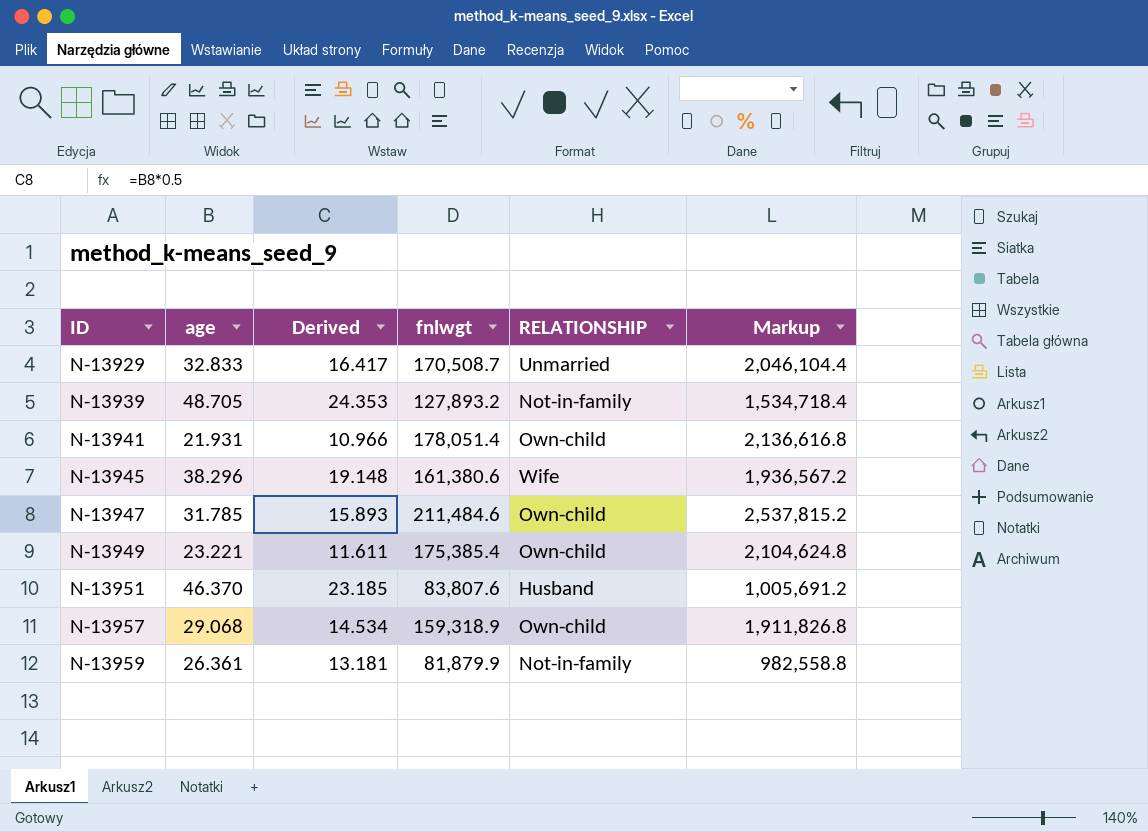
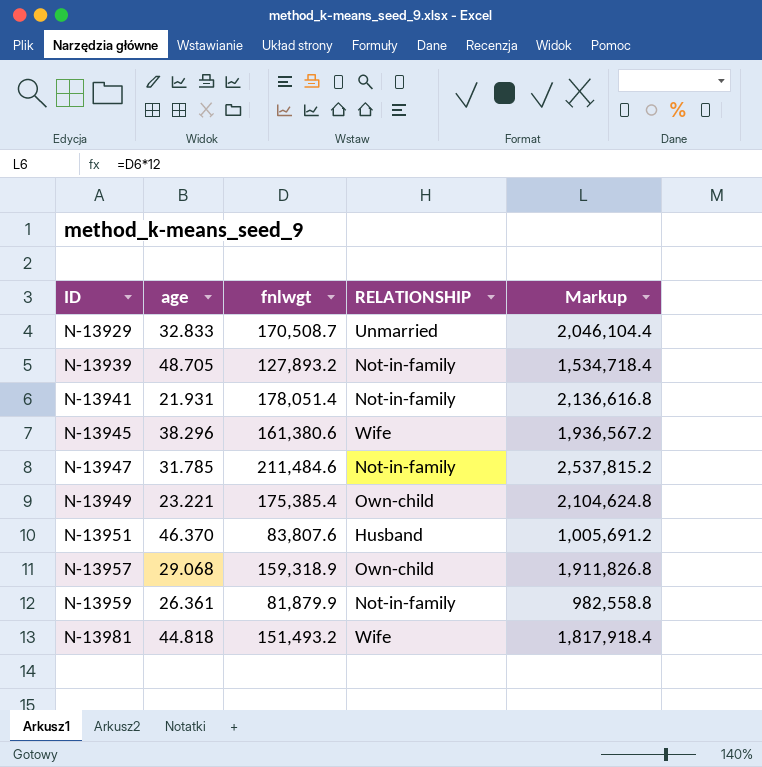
column Derived | formula: [age] * 0.5 -> none
N-13941 | RELATIONSHIP: Own-child -> Not-in-family
N-13947 | RELATIONSHIP: Own-child -> Not-in-family
row N-13981: none -> 44.818 | 151,493.2 | Wife | 1,817,918.4

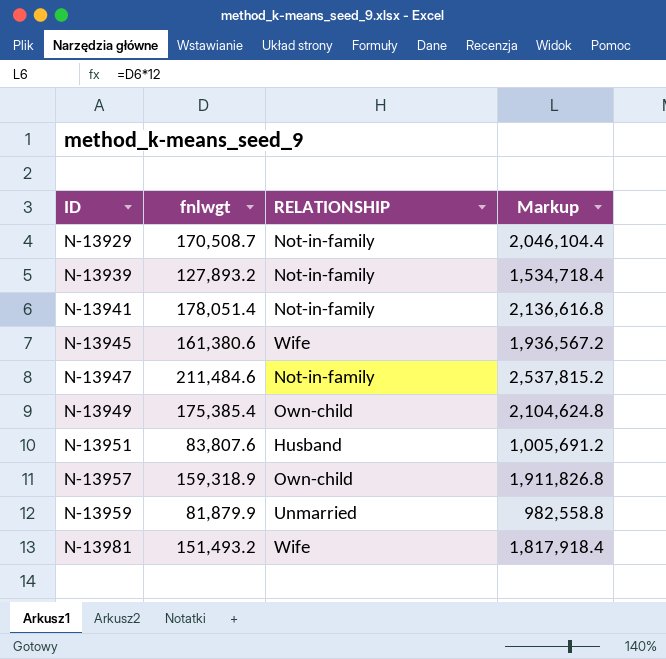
column age | position: 2 -> none
N-13929 | RELATIONSHIP: Unmarried -> Not-in-family
N-13959 | RELATIONSHIP: Not-in-family -> Unmarried

